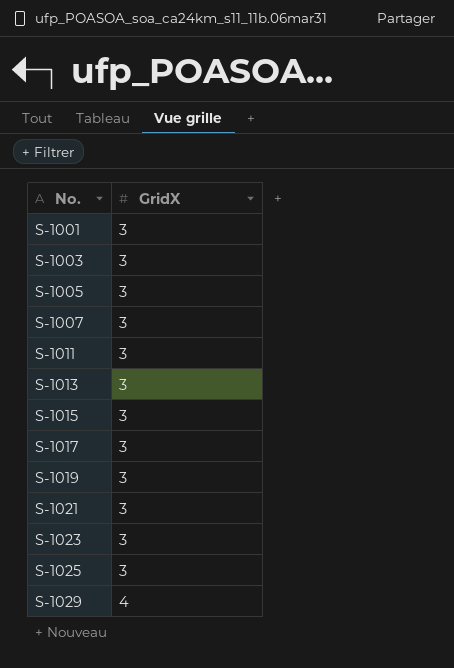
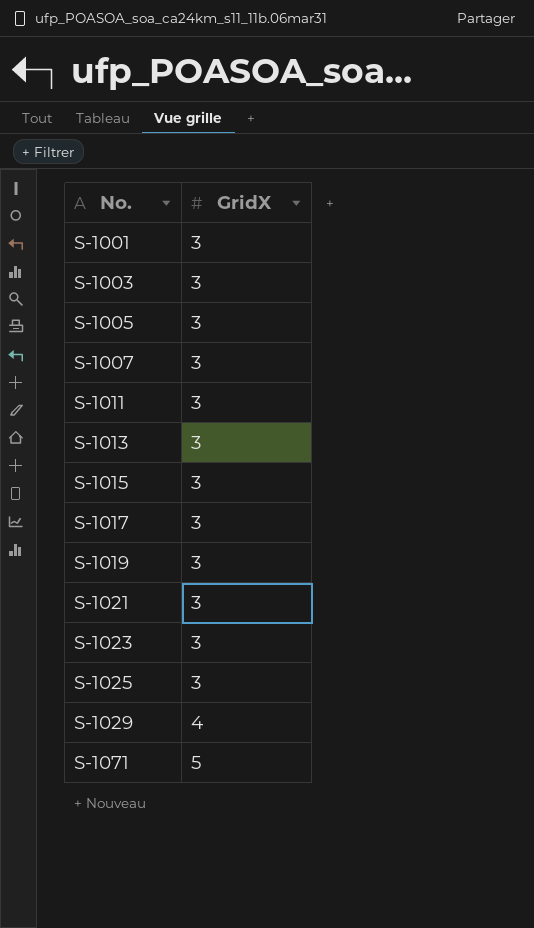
row S-1071: none -> 5

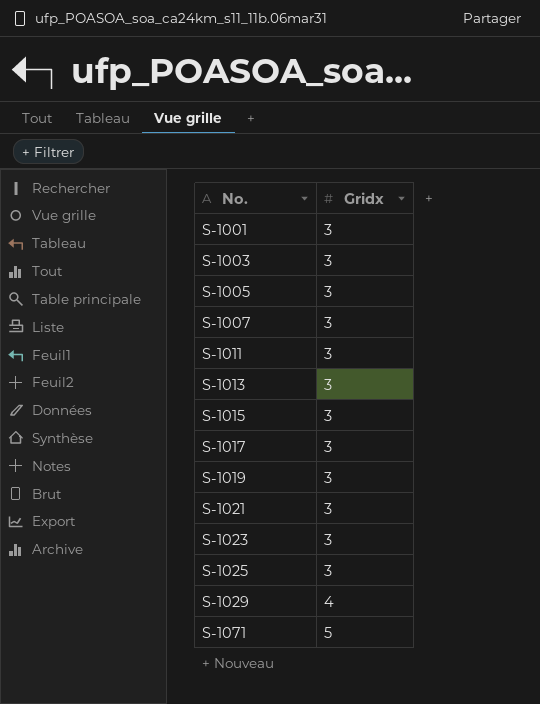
column name: GridX -> Gridx

